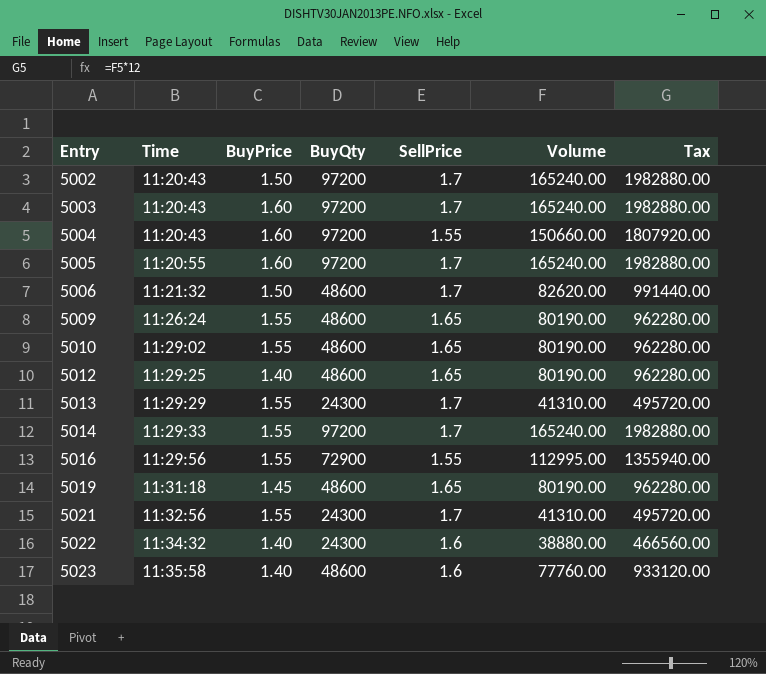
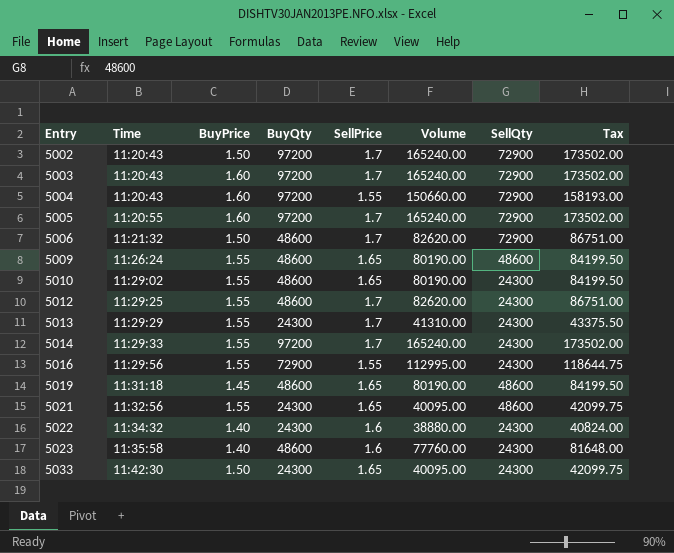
column SellQty | position: none -> 7
column Tax | formula: [Volume] * 12 -> [Volume] * 1.05
5012 | BuyPrice: 1.40 -> 1.55
5012 | SellPrice: 1.65 -> 1.7
5012 | Volume: 80190.00 -> 82620.00
5021 | SellPrice: 1.7 -> 1.65
5021 | Volume: 41310.00 -> 40095.00
row 5033: none -> 11:42:30 | 1.50 | 24300 | 1.65 | 40095.00 | 24300 | 42099.75

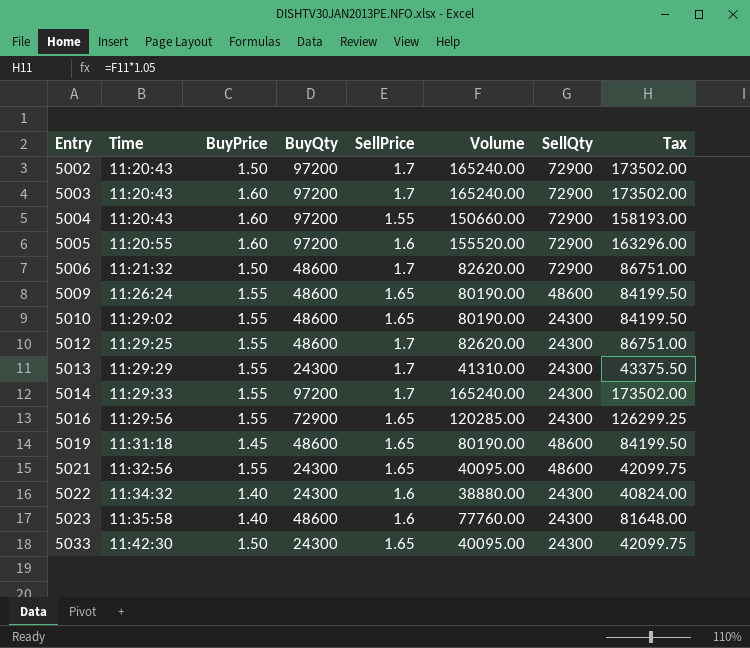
5005 | SellPrice: 1.7 -> 1.6
5005 | Volume: 165240.00 -> 155520.00
5005 | Tax: 173502.00 -> 163296.00
5016 | SellPrice: 1.55 -> 1.65
5016 | Volume: 112995.00 -> 120285.00
5016 | Tax: 118644.75 -> 126299.25

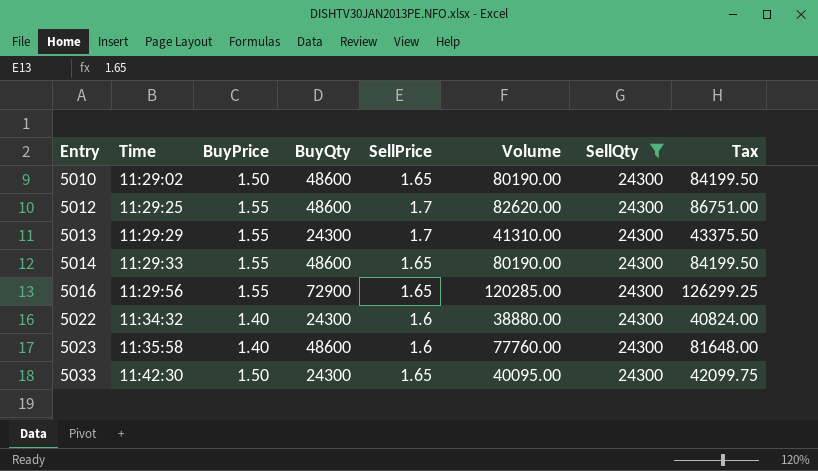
filter: none -> SellQty = 24300
5010 | BuyPrice: 1.55 -> 1.50
5014 | BuyQty: 97200 -> 48600
5014 | SellPrice: 1.7 -> 1.65
5014 | Volume: 165240.00 -> 80190.00
5014 | Tax: 173502.00 -> 84199.50

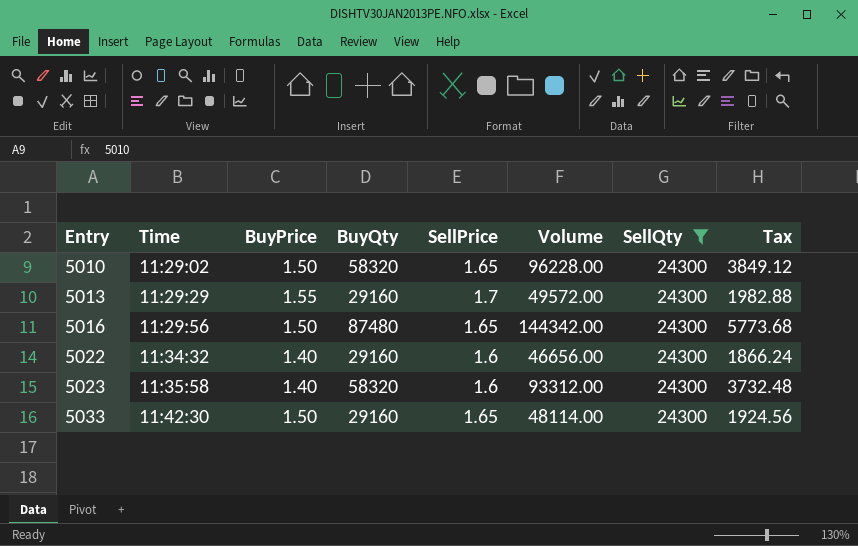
column Tax | formula: [Volume] * 1.05 -> [Volume] * 0.04
row 5012: 11:29:25 | 1.55 | 48600 | 1.7 | 82620.00 | 24300 | 86751.00 -> none
row 5014: 11:29:33 | 1.55 | 48600 | 1.65 | 80190.00 | 24300 | 84199.50 -> none
5010 | BuyQty: 48600 -> 58320
5010 | Volume: 80190.00 -> 96228.00
5013 | BuyQty: 24300 -> 29160
5013 | Volume: 41310.00 -> 49572.00
5016 | BuyPrice: 1.55 -> 1.50
5016 | BuyQty: 72900 -> 87480
5016 | Volume: 120285.00 -> 144342.00
5022 | BuyQty: 24300 -> 29160
5022 | Volume: 38880.00 -> 46656.00
5023 | BuyQty: 48600 -> 58320
5023 | Volume: 77760.00 -> 93312.00
5033 | BuyQty: 24300 -> 29160
5033 | Volume: 40095.00 -> 48114.00

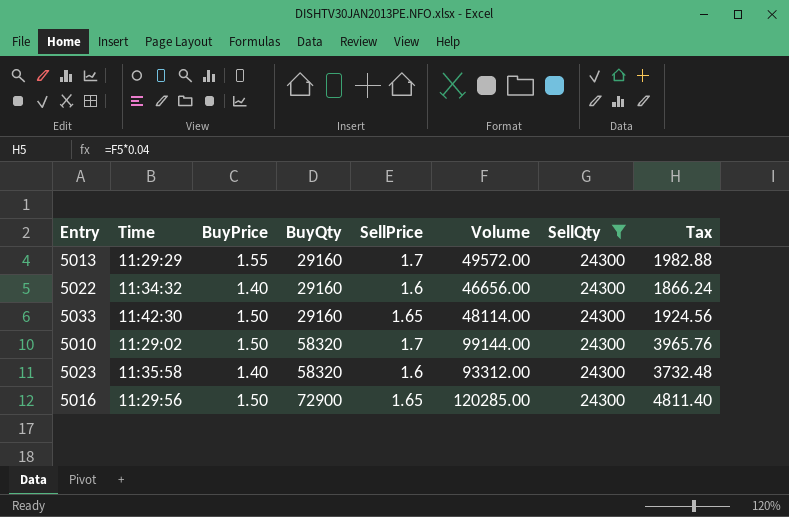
row order: Entry ascending -> BuyQty ascending
5010 | SellPrice: 1.65 -> 1.7
5010 | Volume: 96228.00 -> 99144.00
5010 | Tax: 3849.12 -> 3965.76
5016 | BuyQty: 87480 -> 72900
5016 | Volume: 144342.00 -> 120285.00
5016 | Tax: 5773.68 -> 4811.40

